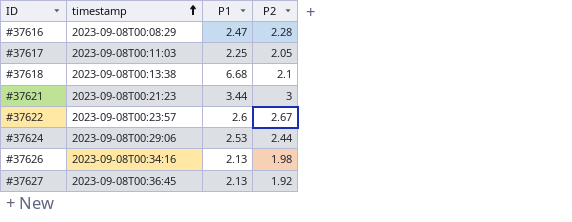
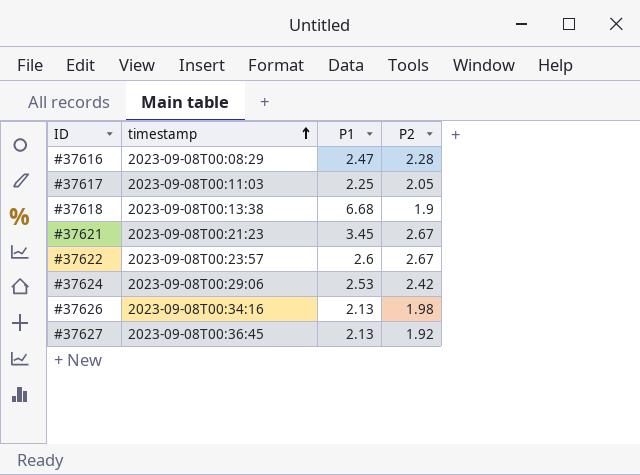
#37618 | P2: 2.1 -> 1.9
#37621 | P1: 3.44 -> 3.45
#37621 | P2: 3 -> 2.67
#37624 | P2: 2.44 -> 2.42

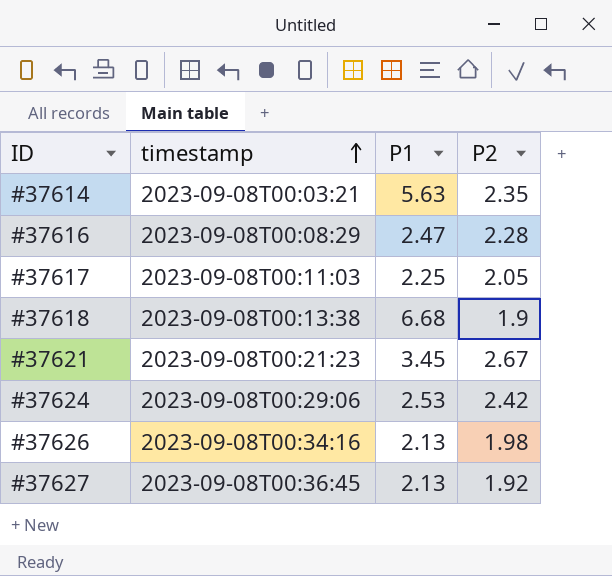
row #37622: 2023-09-08T00:23:57 | 2.6 | 2.67 -> none
row #37614: none -> 2023-09-08T00:03:21 | 5.63 | 2.35

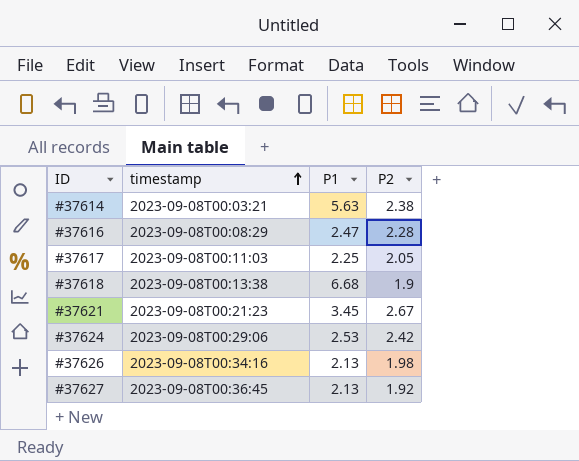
#37614 | P2: 2.35 -> 2.38

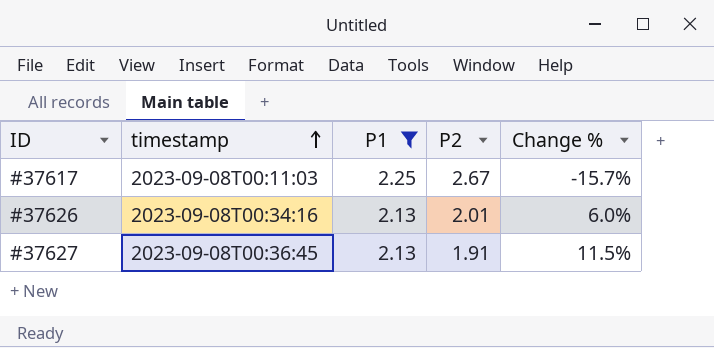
filter: none -> P1 <= 2.25
column Change % | formula: none -> ([P1] - [P2]) / [P2]
#37617 | P2: 2.05 -> 2.67
#37626 | P2: 1.98 -> 2.01
#37627 | P2: 1.92 -> 1.91

